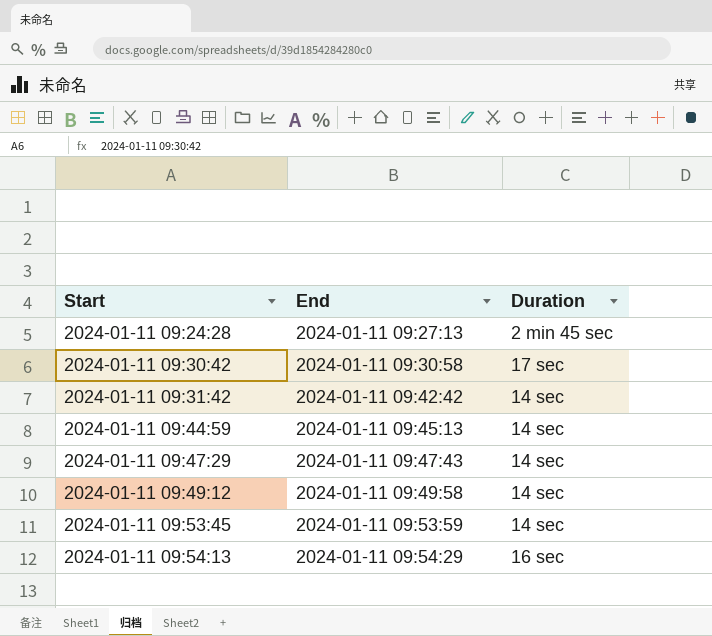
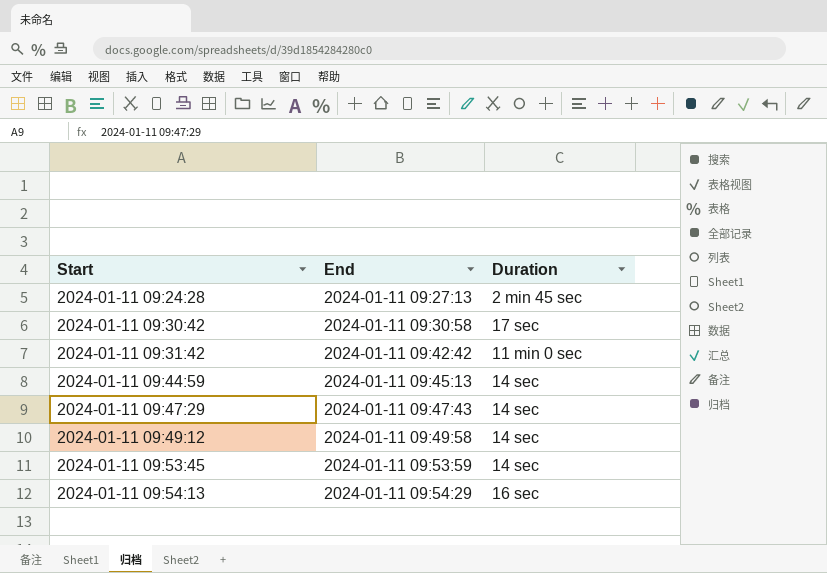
2024-01-11 09:31:42 | Duration: 14 sec -> 11 min 0 sec

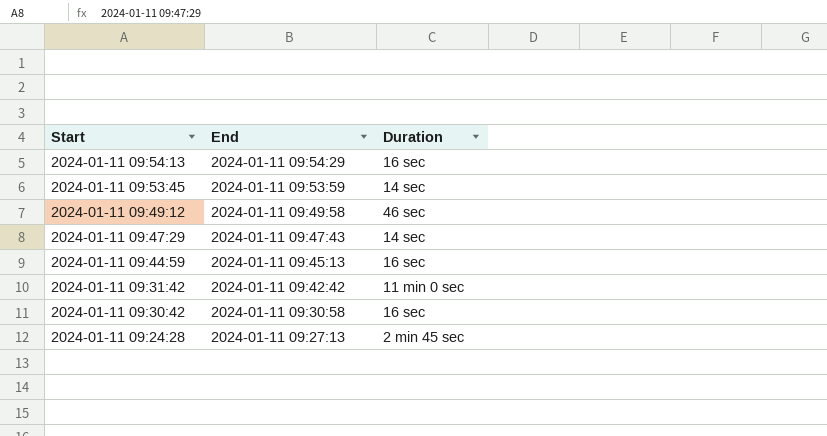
row order: Start ascending -> Start descending
2024-01-11 09:49:12 | Duration: 14 sec -> 46 sec
2024-01-11 09:44:59 | Duration: 14 sec -> 16 sec
2024-01-11 09:30:42 | Duration: 17 sec -> 16 sec

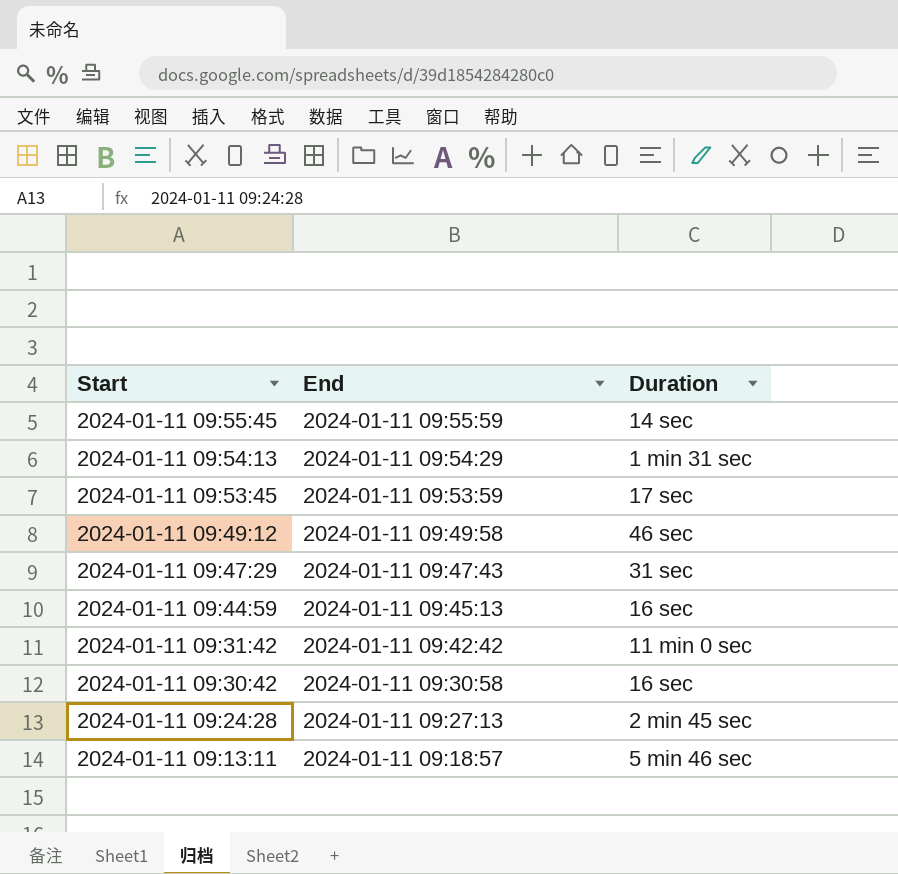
row 2024-01-11 09:55:45: none -> 2024-01-11 09:55:59 | 14 sec
2024-01-11 09:54:13 | Duration: 16 sec -> 1 min 31 sec
2024-01-11 09:53:45 | Duration: 14 sec -> 17 sec
2024-01-11 09:47:29 | Duration: 14 sec -> 31 sec
row 2024-01-11 09:13:11: none -> 2024-01-11 09:18:57 | 5 min 46 sec

